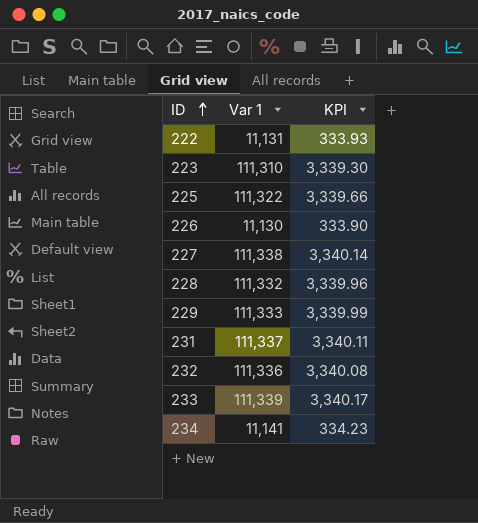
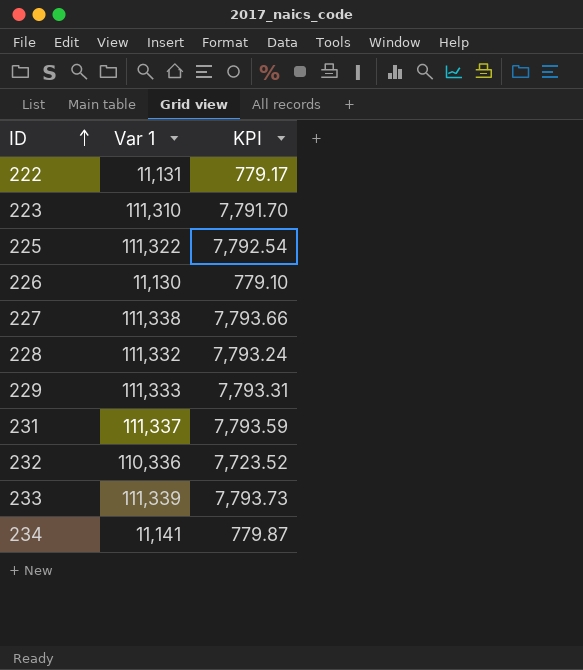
column KPI | formula: [Var 1] * 0.03 -> [Var 1] * 0.07
232 | Var 1: 111,336 -> 110,336

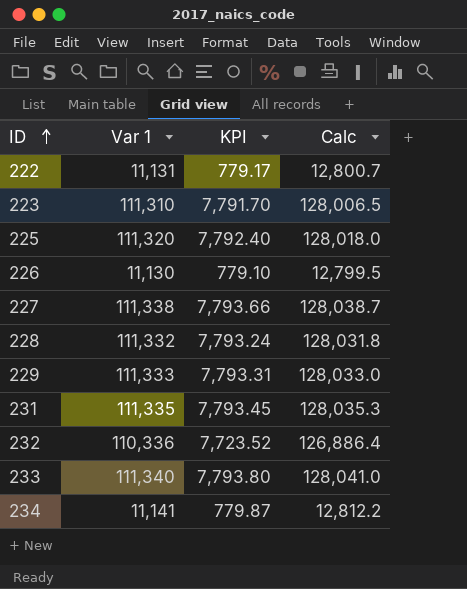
column Calc | formula: none -> [Var 1] * 1.15
225 | Var 1: 111,322 -> 111,320
225 | KPI: 7,792.54 -> 7,792.40
231 | Var 1: 111,337 -> 111,335
231 | KPI: 7,793.59 -> 7,793.45
233 | Var 1: 111,339 -> 111,340
233 | KPI: 7,793.73 -> 7,793.80

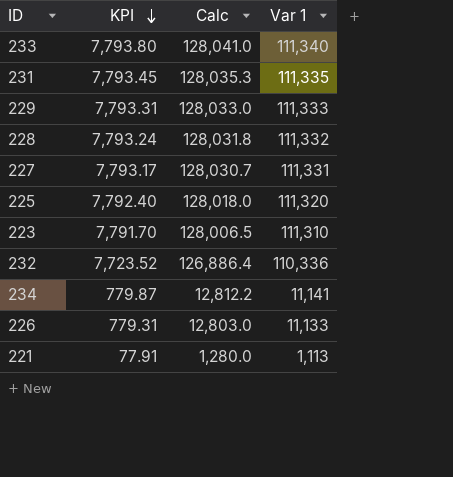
row order: ID ascending -> KPI descending
column Var 1 | position: 2 -> 4
row 222: 11,131 | 779.17 | 12,800.7 -> none
227 | KPI: 7,793.66 -> 7,793.17
227 | Calc: 128,038.7 -> 128,030.7
227 | Var 1: 111,338 -> 111,331
226 | KPI: 779.10 -> 779.31
226 | Calc: 12,799.5 -> 12,803.0
226 | Var 1: 11,130 -> 11,133
row 221: none -> 77.91 | 1,280.0 | 1,113

